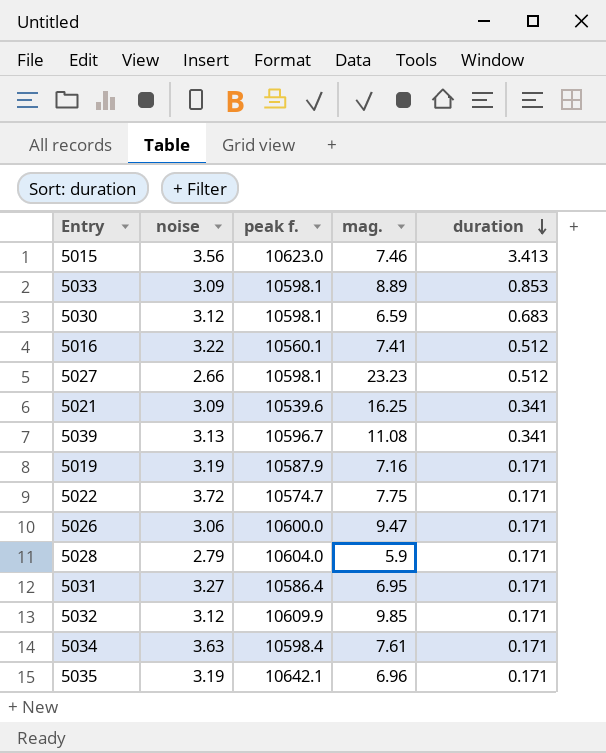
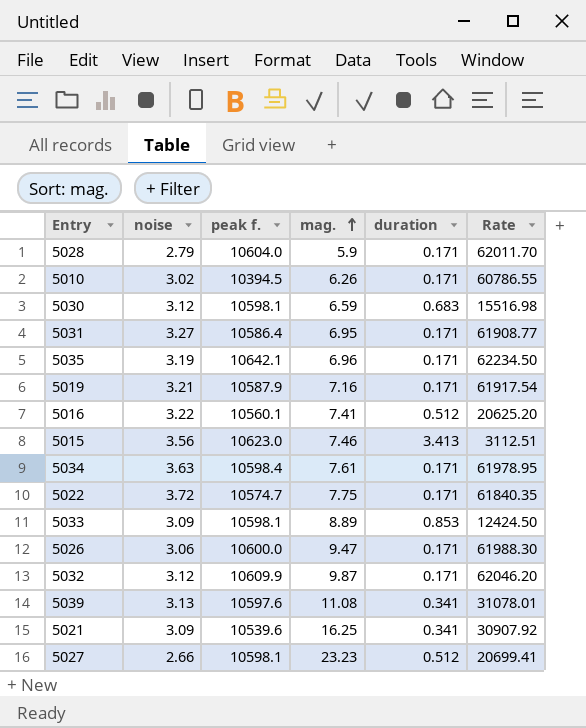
row order: duration descending -> mag. ascending
column Rate | formula: none -> [peak f.] / [duration]
row 5010: none -> 3.02 | 10394.5 | 6.26 | 0.171 | 60786.55
5019 | noise: 3.19 -> 3.21
5032 | mag.: 9.85 -> 9.87
5039 | peak f.: 10596.7 -> 10597.6

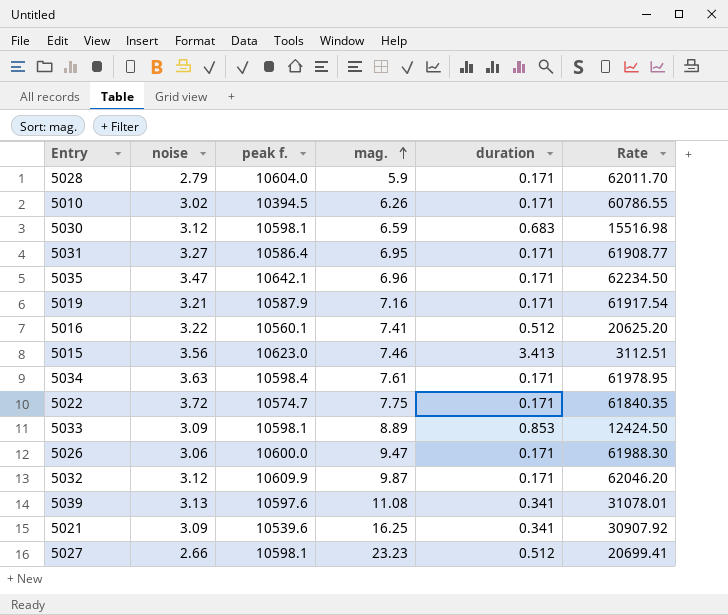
5035 | noise: 3.19 -> 3.47

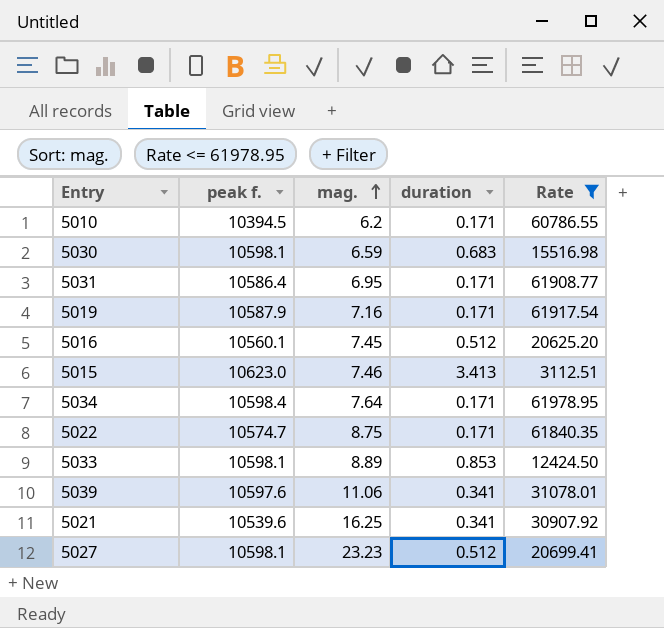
filter: none -> Rate <= 61978.95
column noise | position: 2 -> none
5010 | mag.: 6.26 -> 6.2
5016 | mag.: 7.41 -> 7.45
5034 | mag.: 7.61 -> 7.64
5022 | mag.: 7.75 -> 8.75
5039 | mag.: 11.08 -> 11.06

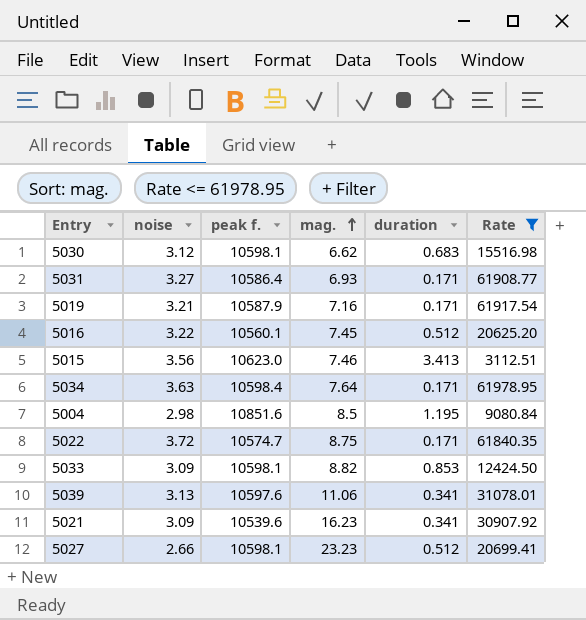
column noise | position: none -> 2
row 5010: 10394.5 | 6.2 | 0.171 | 60786.55 -> none
5030 | mag.: 6.59 -> 6.62
5031 | mag.: 6.95 -> 6.93
row 5004: none -> 2.98 | 10851.6 | 8.5 | 1.195 | 9080.84
5033 | mag.: 8.89 -> 8.82
5021 | mag.: 16.25 -> 16.23

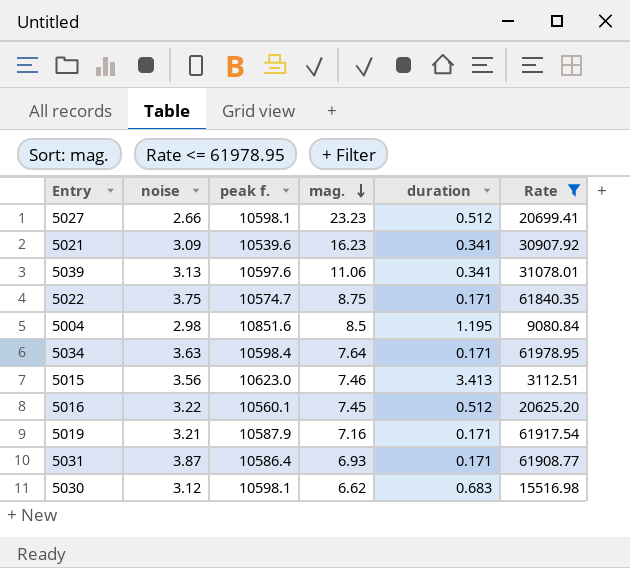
row order: mag. ascending -> mag. descending
row 5033: 3.09 | 10598.1 | 8.82 | 0.853 | 12424.50 -> none
5022 | noise: 3.72 -> 3.75
5031 | noise: 3.27 -> 3.87

